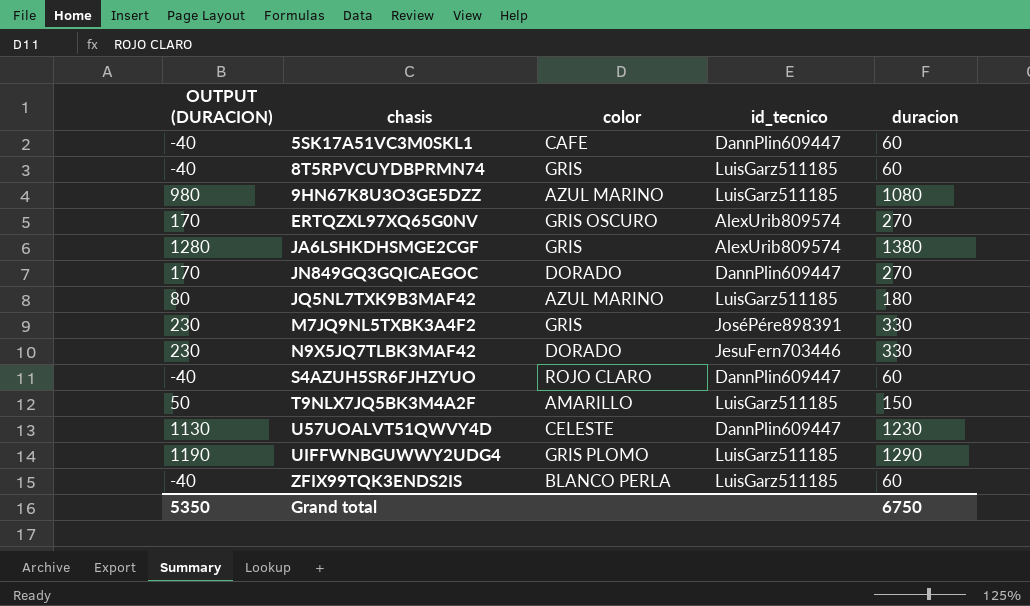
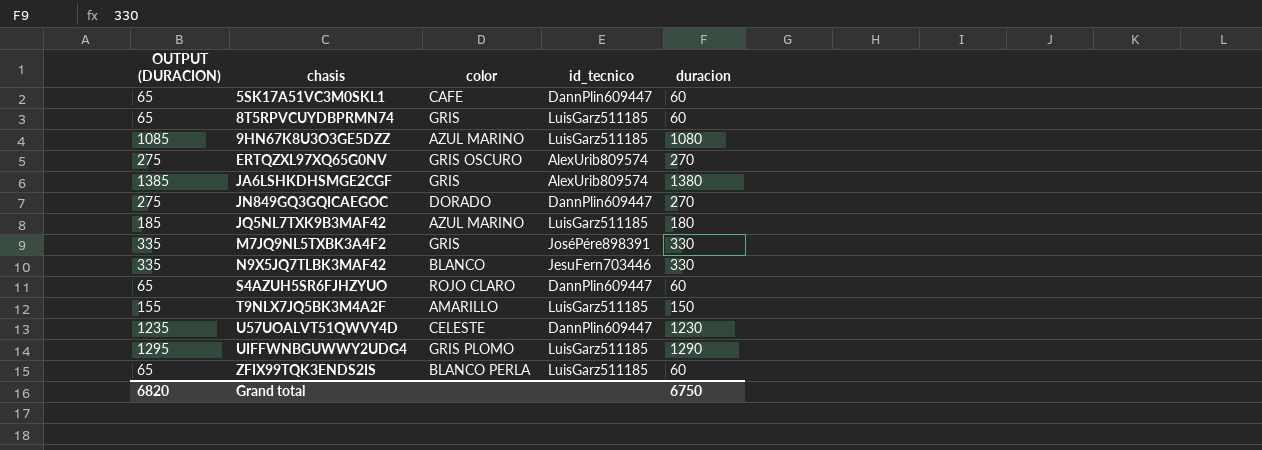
column OUTPUT (DURACION) | formula: [duracion] - 100 -> [duracion] + 5
N9X5JQ7TLBK3MAF42 | color: DORADO -> BLANCO
Grand total | OUTPUT (DURACION): 5350 -> 6820

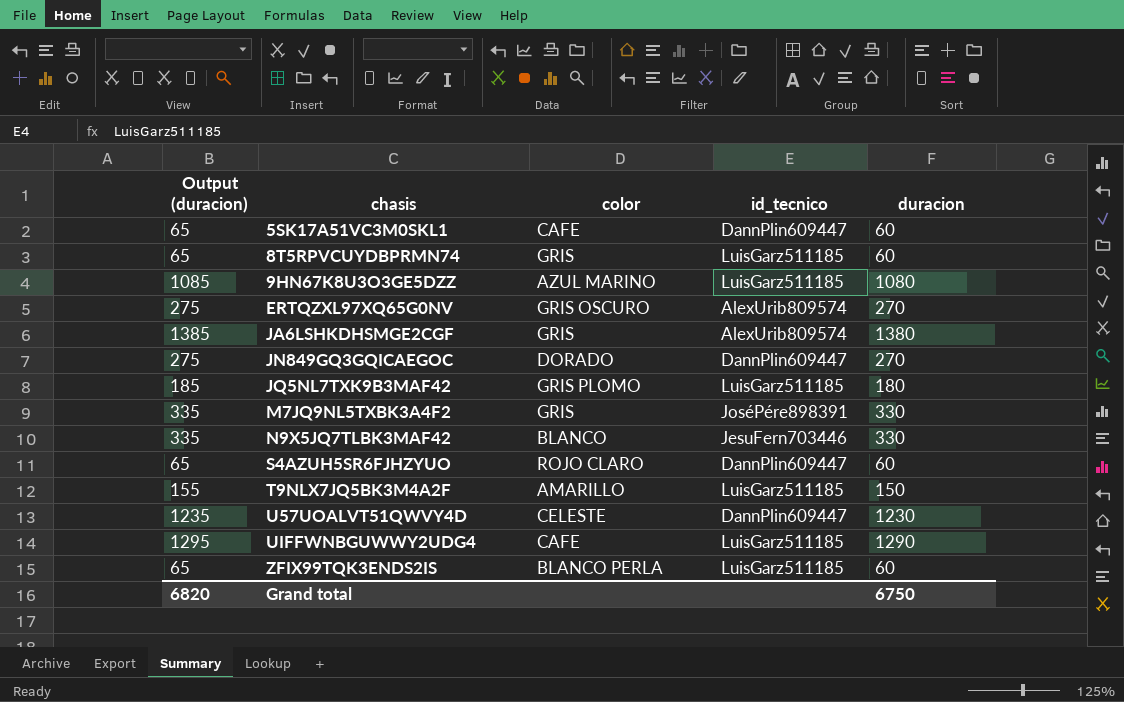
column name: OUTPUT (DURACION) -> Output (duracion)
JQ5NL7TXK9B3MAF42 | color: AZUL MARINO -> GRIS PLOMO
UIFFWNBGUWWY2UDG4 | color: GRIS PLOMO -> CAFE

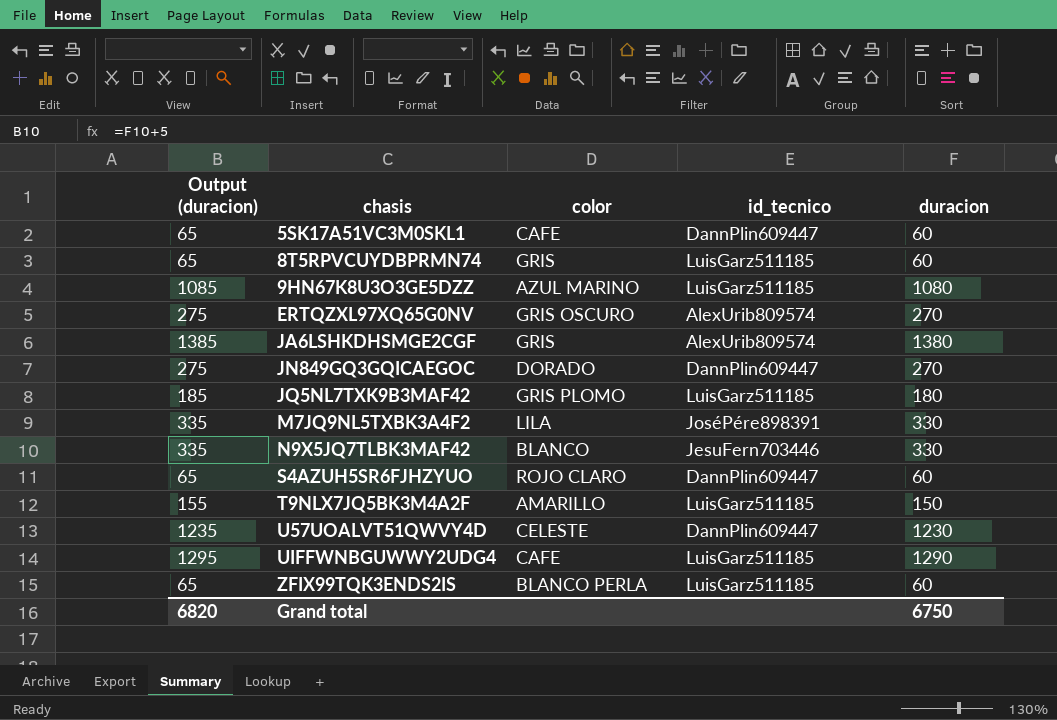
M7JQ9NL5TXBK3A4F2 | color: GRIS -> LILA

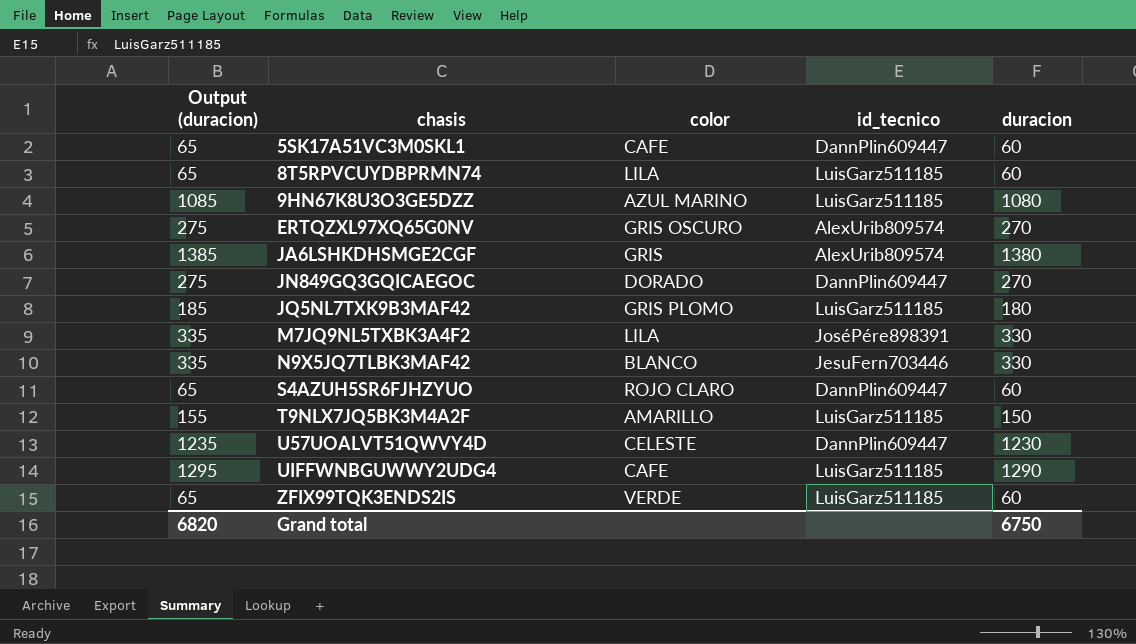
8T5RPVCUYDBPRMN74 | color: GRIS -> LILA
ZFIX99TQK3ENDS2IS | color: BLANCO PERLA -> VERDE

